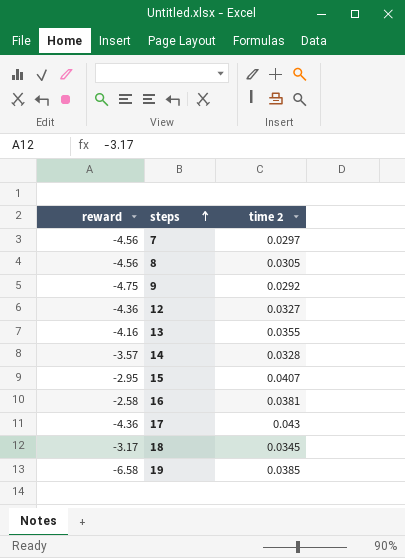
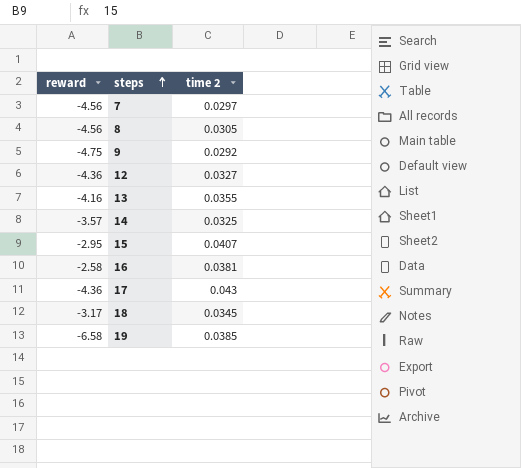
14 | time 2: 0.0328 -> 0.0325

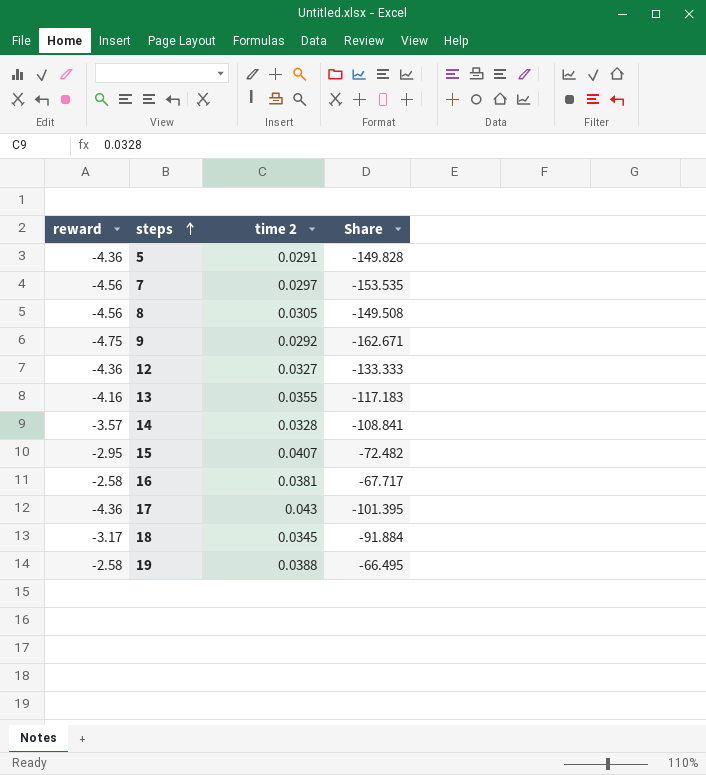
column Share | formula: none -> [reward] / [time 2]
row 5: none -> -4.36 | 0.0291 | -149.828
14 | time 2: 0.0325 -> 0.0328
19 | reward: -6.58 -> -2.58
19 | time 2: 0.0385 -> 0.0388

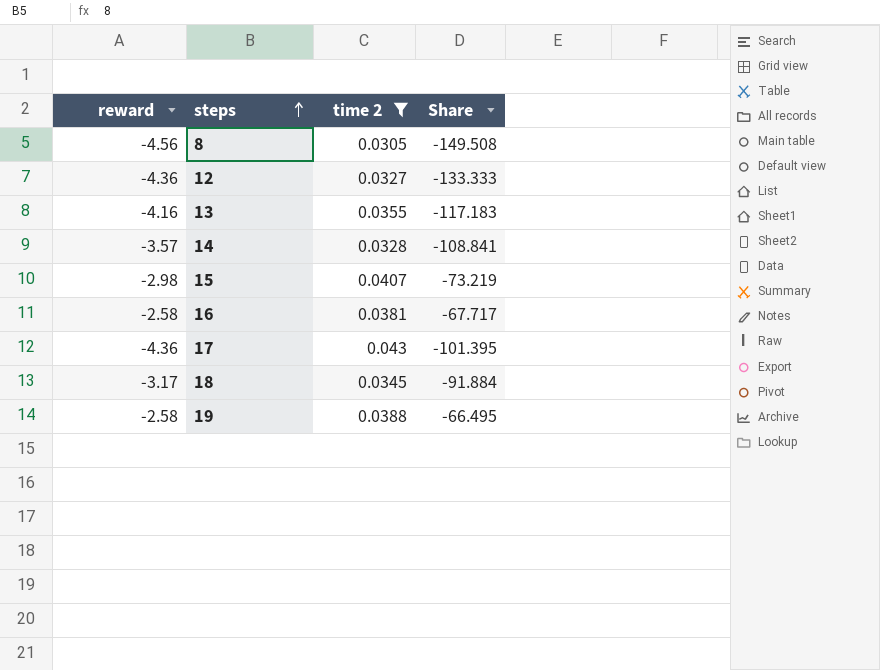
filter: none -> time 2 >= 0.0305
15 | reward: -2.95 -> -2.98
15 | Share: -72.482 -> -73.219

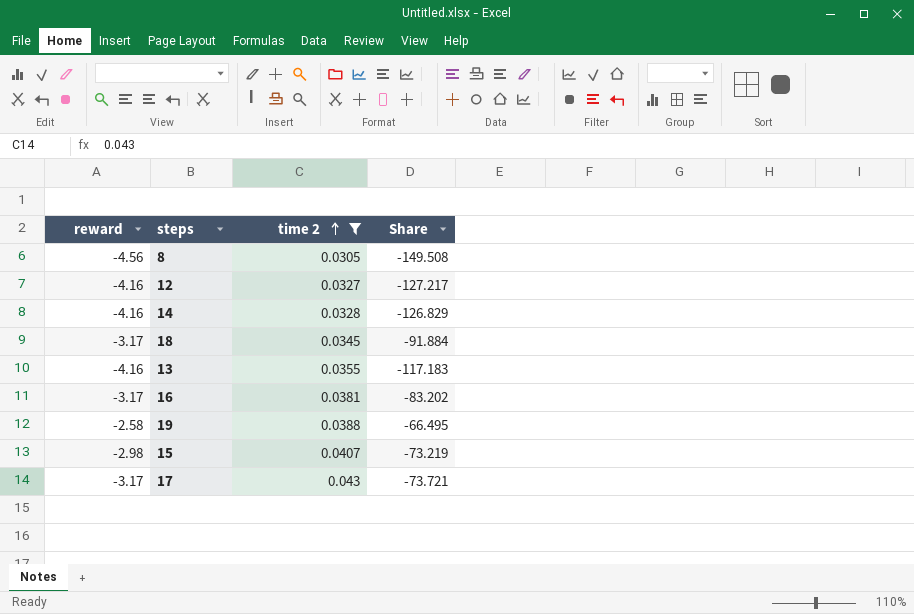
row order: steps ascending -> time 2 ascending
12 | reward: -4.36 -> -4.16
12 | Share: -133.333 -> -127.217
14 | reward: -3.57 -> -4.16
14 | Share: -108.841 -> -126.829
16 | reward: -2.58 -> -3.17
16 | Share: -67.717 -> -83.202
17 | reward: -4.36 -> -3.17
17 | Share: -101.395 -> -73.721

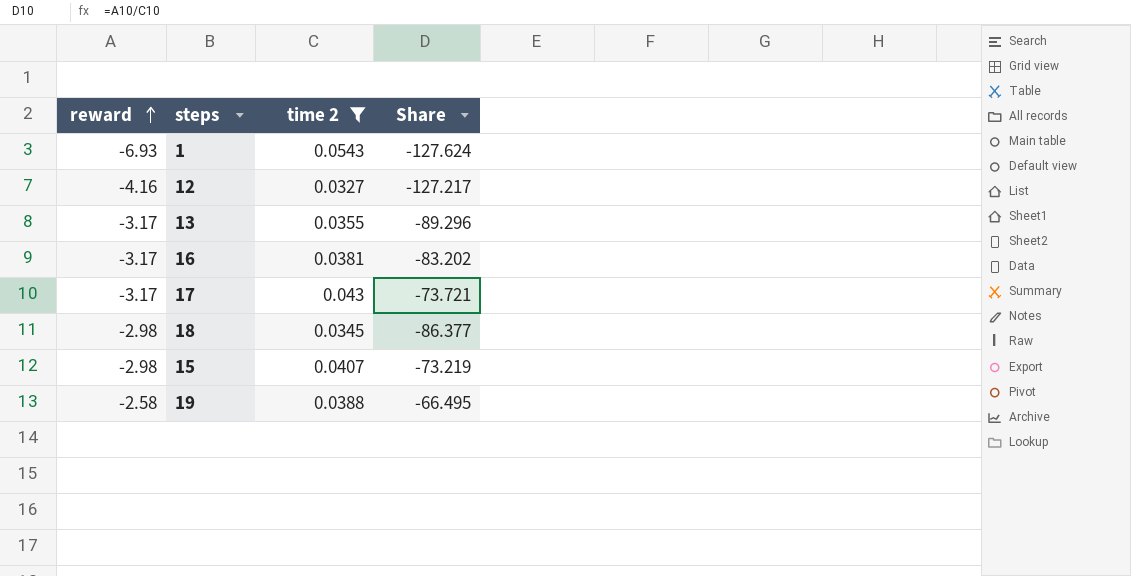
row order: time 2 ascending -> reward ascending
row 8: -4.56 | 0.0305 | -149.508 -> none
row 14: -4.16 | 0.0328 | -126.829 -> none
row 1: none -> -6.93 | 0.0543 | -127.624
13 | reward: -4.16 -> -3.17
13 | Share: -117.183 -> -89.296
18 | reward: -3.17 -> -2.98
18 | Share: -91.884 -> -86.377

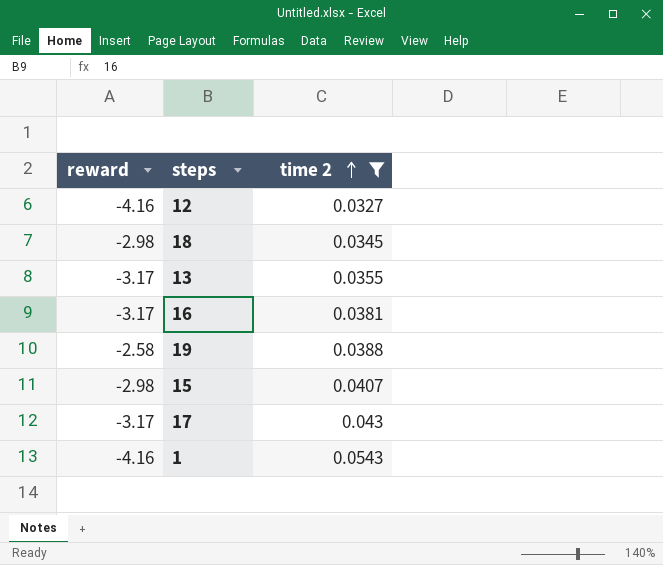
row order: reward ascending -> time 2 ascending
column Share | formula: [reward] / [time 2] -> none
1 | reward: -6.93 -> -4.16

